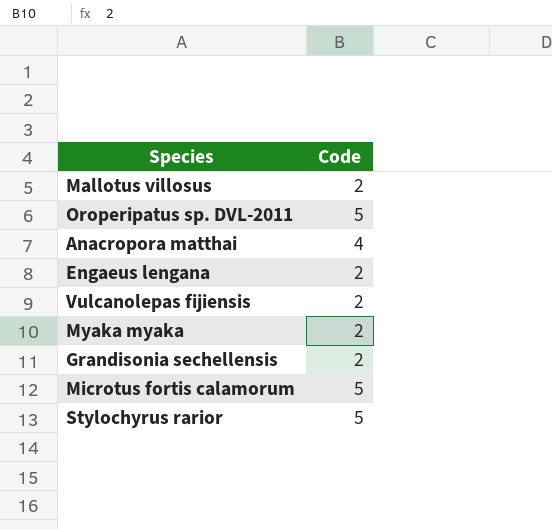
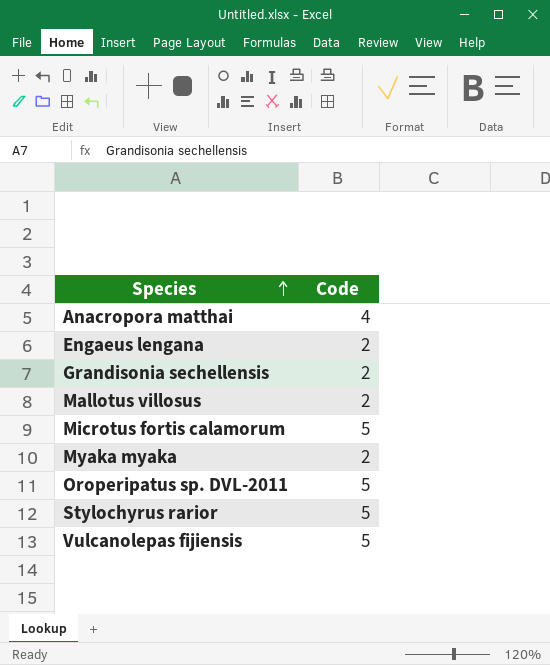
row order: none -> Species ascending
Vulcanolepas fijiensis | Code: 2 -> 5

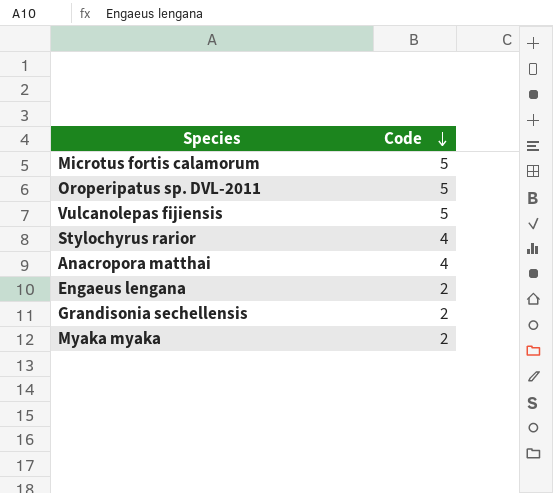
row order: Species ascending -> Code descending
row Mallotus villosus: 2 -> none
Stylochyrus rarior | Code: 5 -> 4

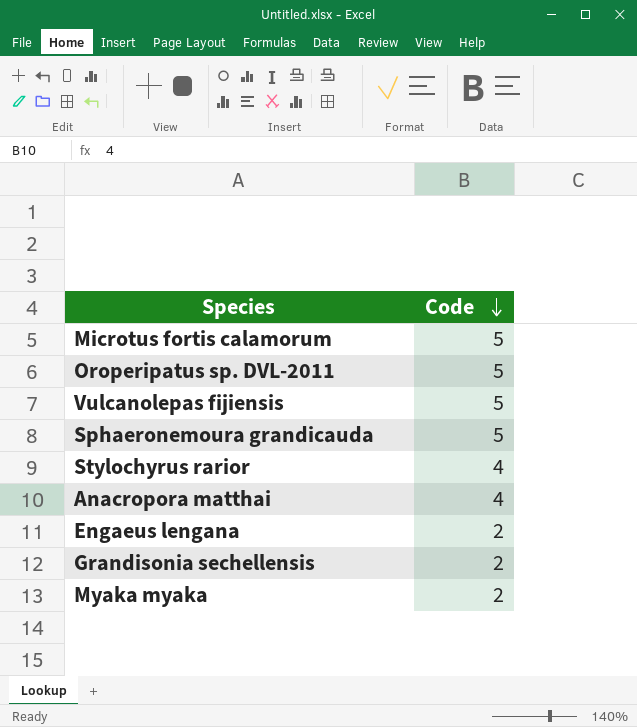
row Sphaeronemoura grandicauda: none -> 5

